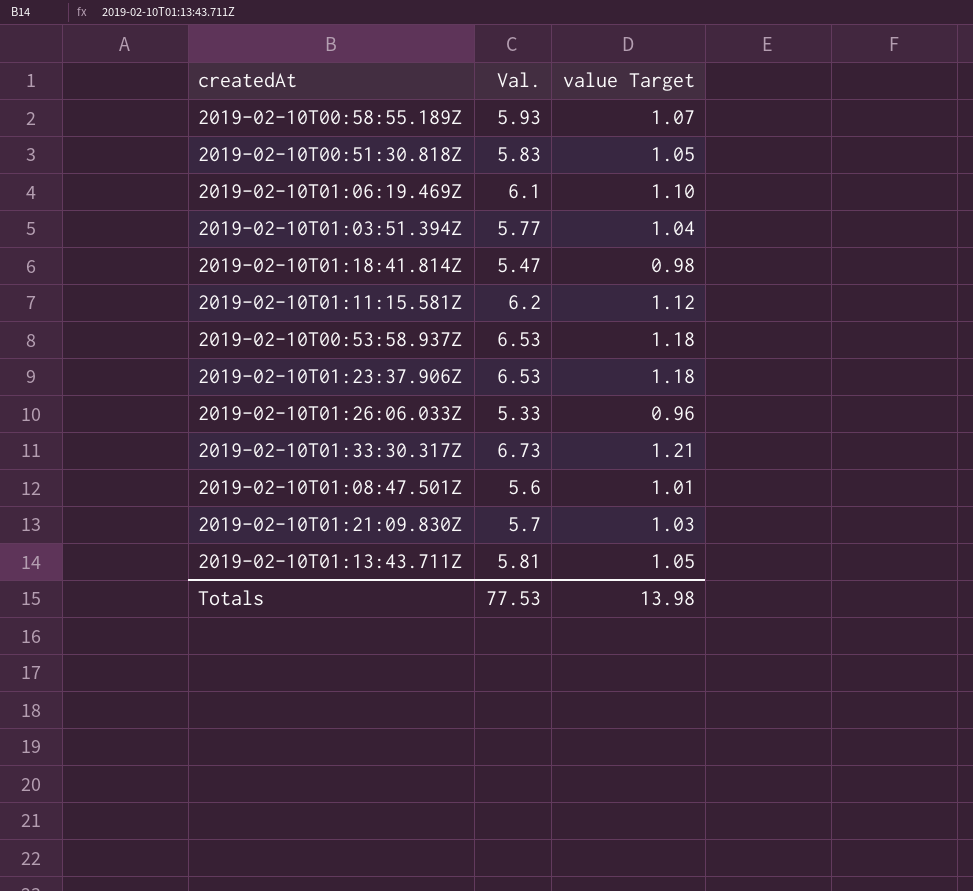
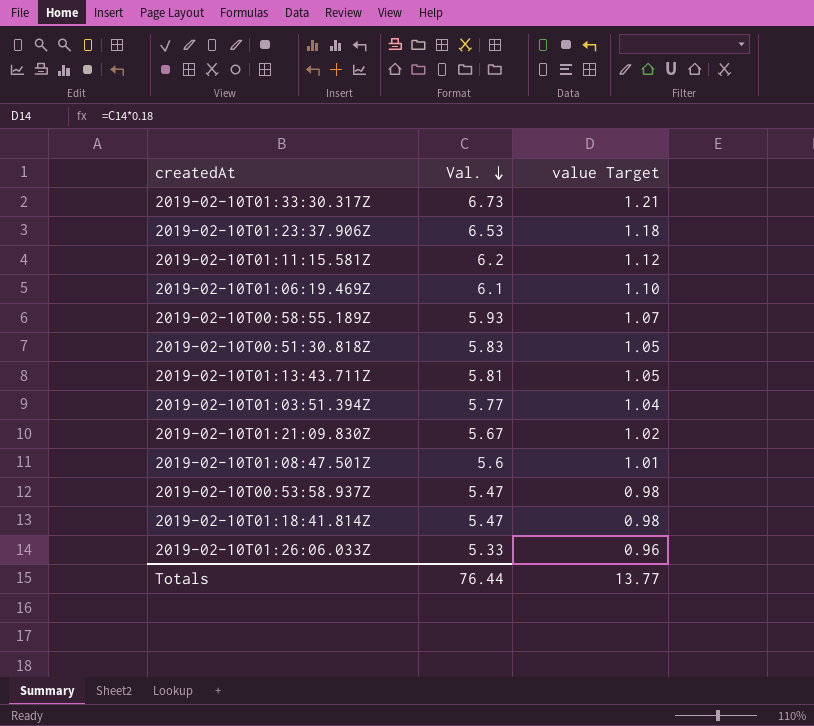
row order: none -> Val. descending
2019-02-10T01:21:09.830Z | Val.: 5.7 -> 5.67
2019-02-10T01:21:09.830Z | value Target: 1.03 -> 1.02
2019-02-10T00:53:58.937Z | Val.: 6.53 -> 5.47
2019-02-10T00:53:58.937Z | value Target: 1.18 -> 0.98
Totals | Val.: 77.53 -> 76.44
Totals | value Target: 13.98 -> 13.77

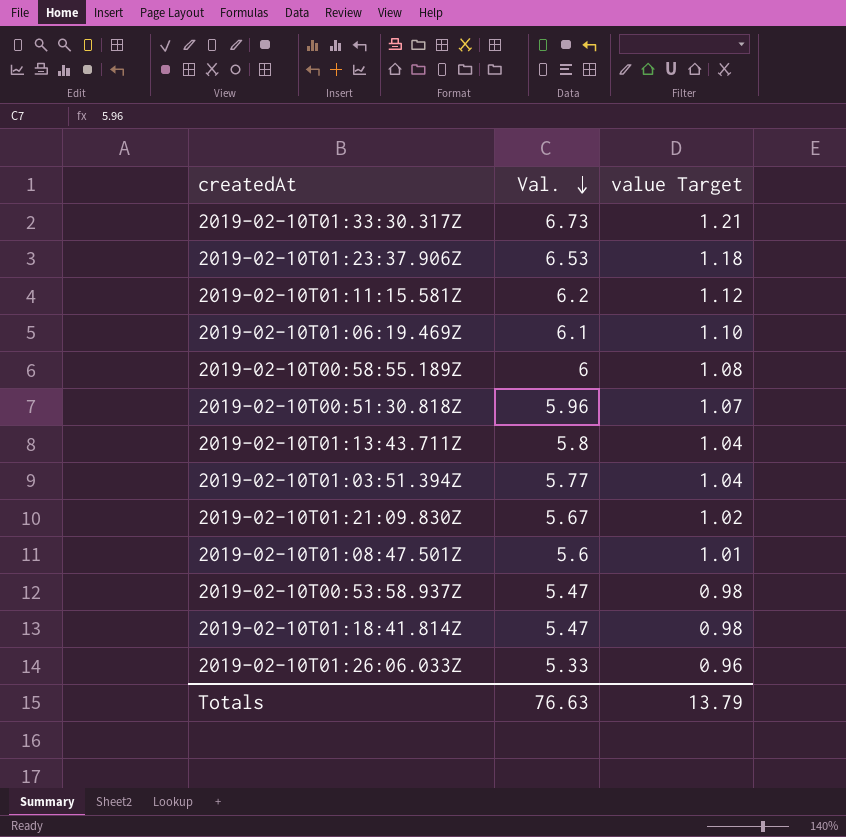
2019-02-10T00:58:55.189Z | Val.: 5.93 -> 6
2019-02-10T00:58:55.189Z | value Target: 1.07 -> 1.08
2019-02-10T00:51:30.818Z | Val.: 5.83 -> 5.96
2019-02-10T00:51:30.818Z | value Target: 1.05 -> 1.07
2019-02-10T01:13:43.711Z | Val.: 5.81 -> 5.8
2019-02-10T01:13:43.711Z | value Target: 1.05 -> 1.04
Totals | Val.: 76.44 -> 76.63
Totals | value Target: 13.77 -> 13.79

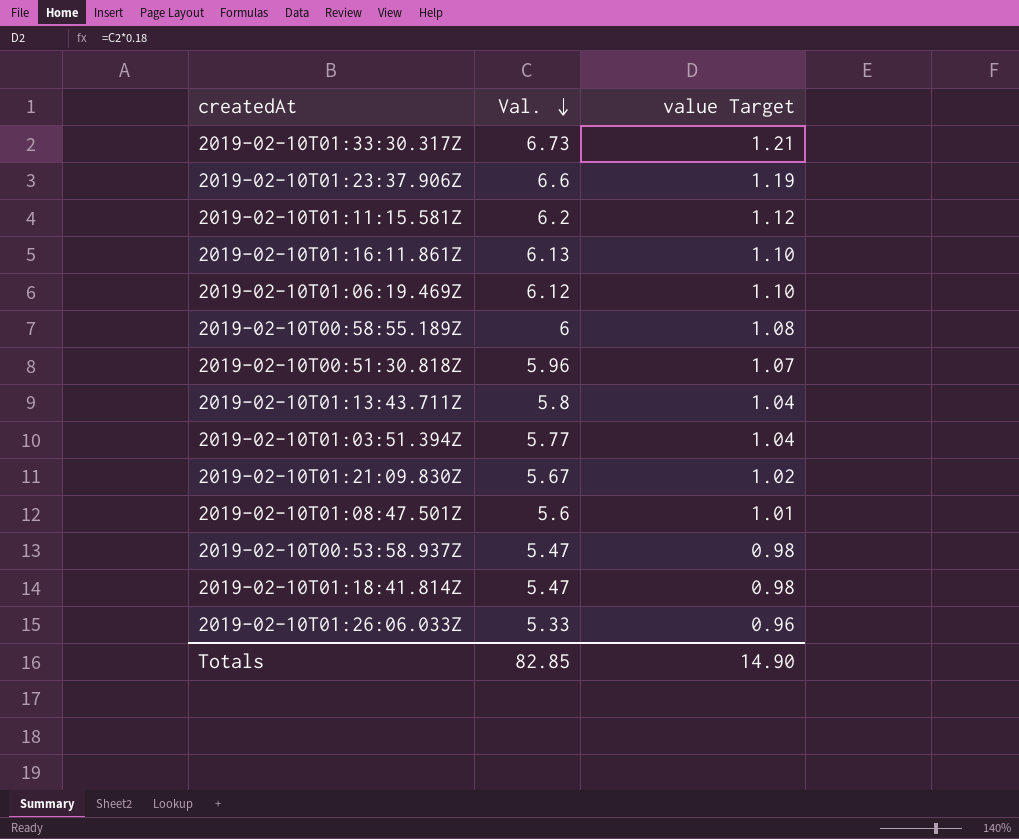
2019-02-10T01:23:37.906Z | Val.: 6.53 -> 6.6
2019-02-10T01:23:37.906Z | value Target: 1.18 -> 1.19
row 2019-02-10T01:16:11.861Z: none -> 6.13 | 1.10
2019-02-10T01:06:19.469Z | Val.: 6.1 -> 6.12
Totals | Val.: 76.63 -> 82.85
Totals | value Target: 13.79 -> 14.90

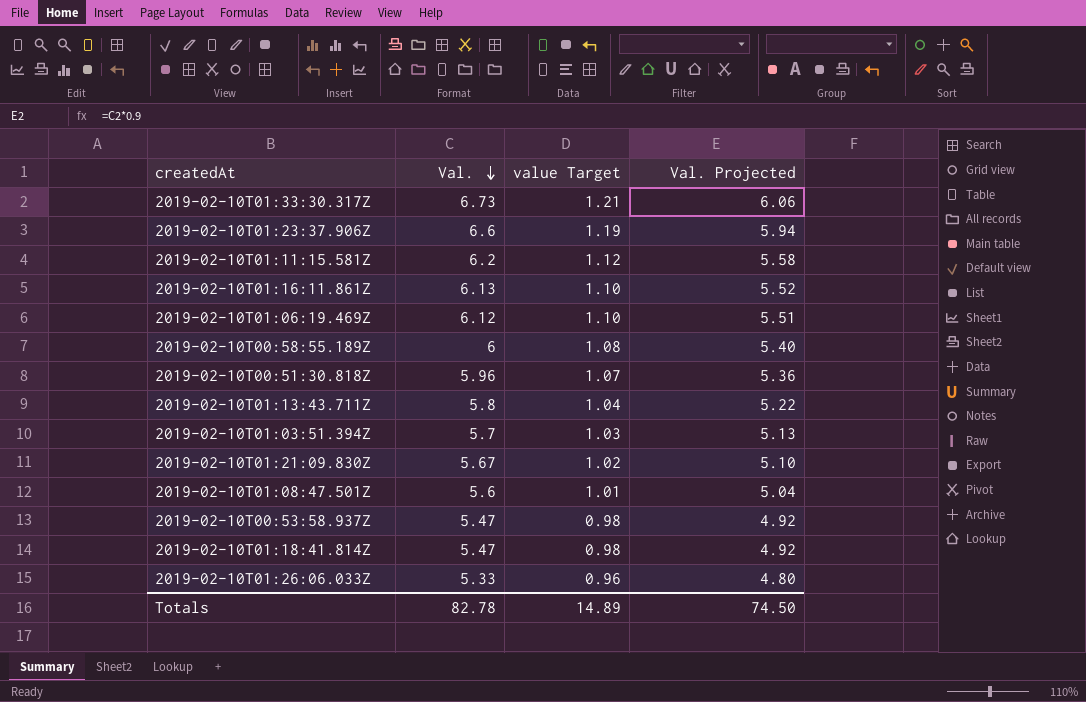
column Val. Projected | formula: none -> [Val.] * 0.9
2019-02-10T01:03:51.394Z | Val.: 5.77 -> 5.7
2019-02-10T01:03:51.394Z | value Target: 1.04 -> 1.03
Totals | Val.: 82.85 -> 82.78
Totals | value Target: 14.90 -> 14.89

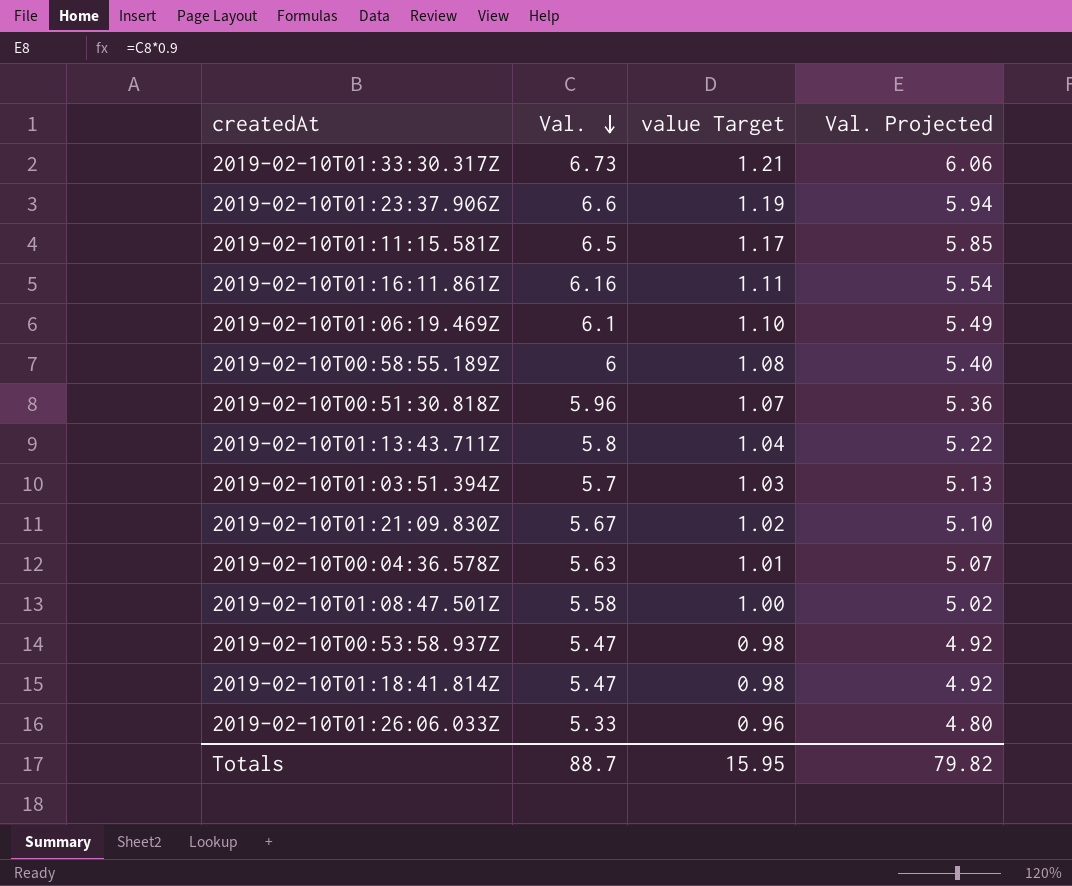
2019-02-10T01:11:15.581Z | Val.: 6.2 -> 6.5
2019-02-10T01:11:15.581Z | value Target: 1.12 -> 1.17
2019-02-10T01:11:15.581Z | Val. Projected: 5.58 -> 5.85
2019-02-10T01:16:11.861Z | Val.: 6.13 -> 6.16
2019-02-10T01:16:11.861Z | value Target: 1.10 -> 1.11
2019-02-10T01:16:11.861Z | Val. Projected: 5.52 -> 5.54
2019-02-10T01:06:19.469Z | Val.: 6.12 -> 6.1
2019-02-10T01:06:19.469Z | Val. Projected: 5.51 -> 5.49
row 2019-02-10T00:04:36.578Z: none -> 5.63 | 1.01 | 5.07
2019-02-10T01:08:47.501Z | Val.: 5.6 -> 5.58
2019-02-10T01:08:47.501Z | value Target: 1.01 -> 1.00
2019-02-10T01:08:47.501Z | Val. Projected: 5.04 -> 5.02
Totals | Val.: 82.78 -> 88.7
Totals | value Target: 14.89 -> 15.95
Totals | Val. Projected: 74.50 -> 79.82

